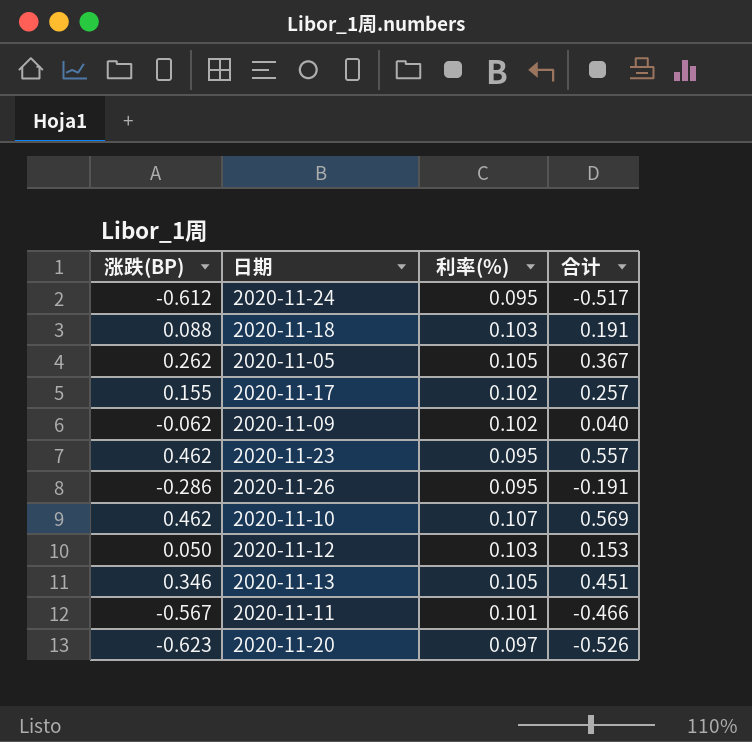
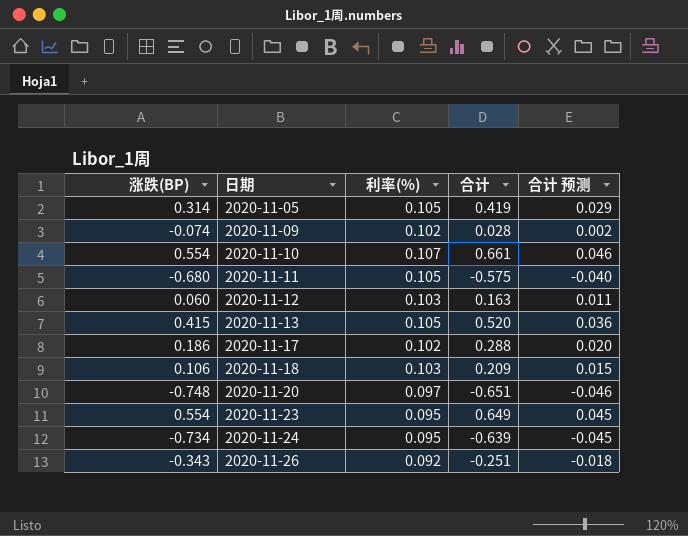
row order: none -> 日期 ascending
column 合计 预测 | formula: none -> [合计] * 0.07
2020-11-05 | 涨跌(BP): 0.262 -> 0.314
2020-11-05 | 合计: 0.367 -> 0.419
2020-11-09 | 涨跌(BP): -0.062 -> -0.074
2020-11-09 | 合计: 0.040 -> 0.028
2020-11-10 | 涨跌(BP): 0.462 -> 0.554
2020-11-10 | 合计: 0.569 -> 0.661
2020-11-11 | 涨跌(BP): -0.567 -> -0.680
2020-11-11 | 利率(%): 0.101 -> 0.105
2020-11-11 | 合计: -0.466 -> -0.575
2020-11-12 | 涨跌(BP): 0.050 -> 0.060
2020-11-12 | 合计: 0.153 -> 0.163
2020-11-13 | 涨跌(BP): 0.346 -> 0.415
2020-11-13 | 合计: 0.451 -> 0.520
2020-11-17 | 涨跌(BP): 0.155 -> 0.186
2020-11-17 | 合计: 0.257 -> 0.288
2020-11-18 | 涨跌(BP): 0.088 -> 0.106
2020-11-18 | 合计: 0.191 -> 0.209
2020-11-20 | 涨跌(BP): -0.623 -> -0.748
2020-11-20 | 合计: -0.526 -> -0.651
2020-11-23 | 涨跌(BP): 0.462 -> 0.554
2020-11-23 | 合计: 0.557 -> 0.649
2020-11-24 | 涨跌(BP): -0.612 -> -0.734
2020-11-24 | 合计: -0.517 -> -0.639
2020-11-26 | 涨跌(BP): -0.286 -> -0.343
2020-11-26 | 利率(%): 0.095 -> 0.092
2020-11-26 | 合计: -0.191 -> -0.251

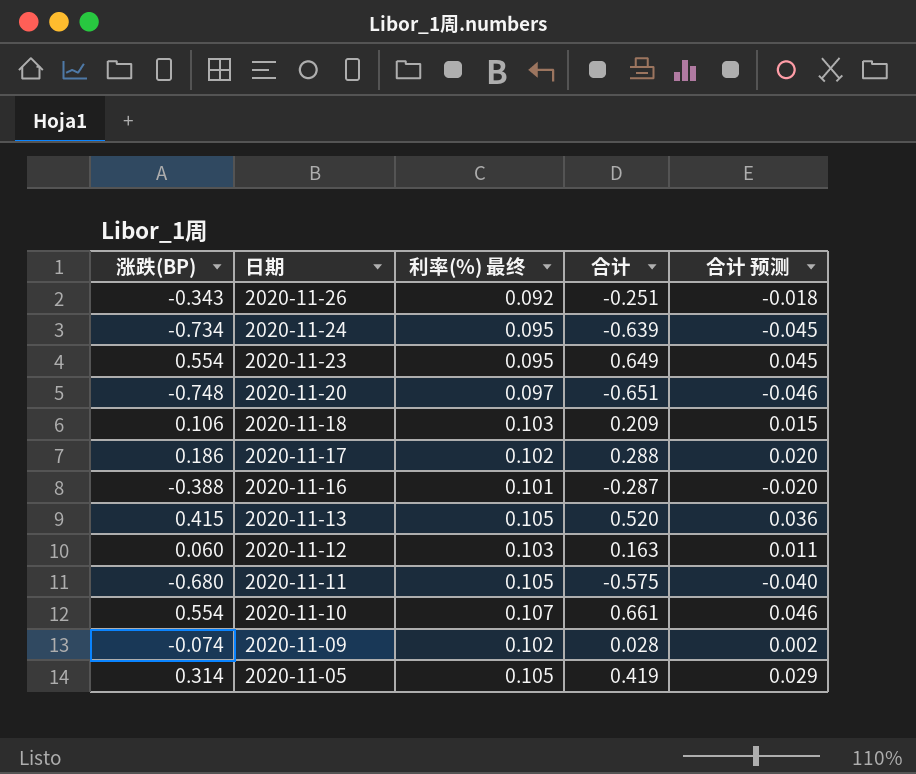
row order: 日期 ascending -> 日期 descending
column name: 利率(%) -> 利率(%) 最终
row 2020-11-16: none -> -0.388 | 0.101 | -0.287 | -0.020

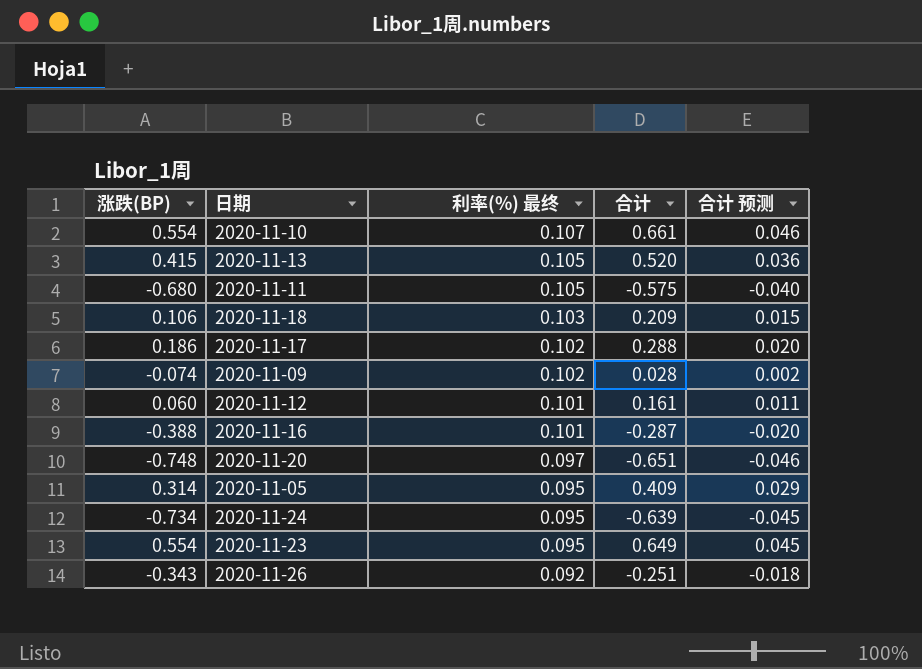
row order: 日期 descending -> 利率(%) 最终 descending
2020-11-12 | 利率(%) 最终: 0.103 -> 0.101
2020-11-12 | 合计: 0.163 -> 0.161
2020-11-05 | 利率(%) 最终: 0.105 -> 0.095
2020-11-05 | 合计: 0.419 -> 0.409

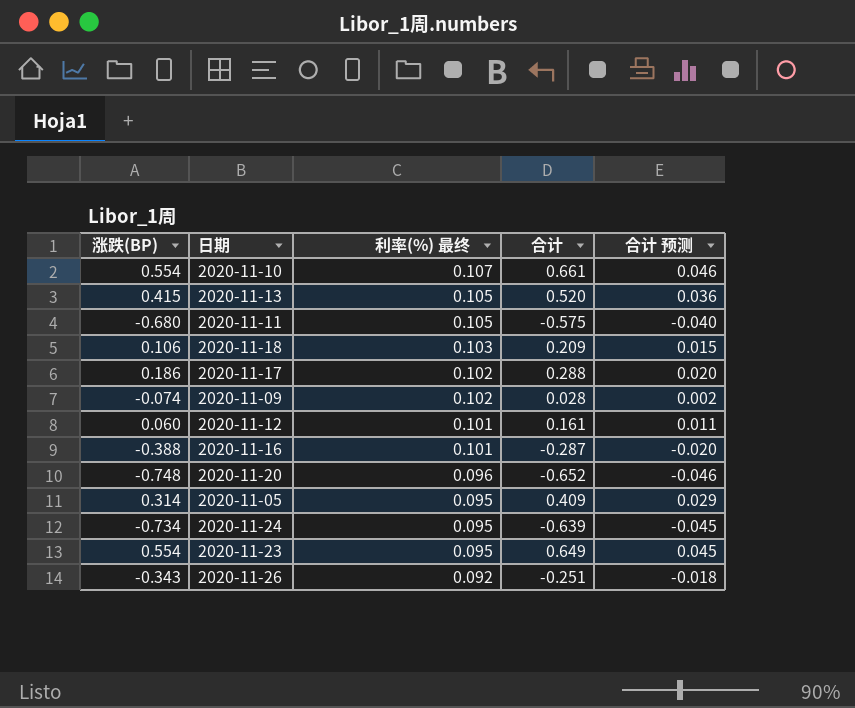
2020-11-20 | 利率(%) 最终: 0.097 -> 0.096
2020-11-20 | 合计: -0.651 -> -0.652

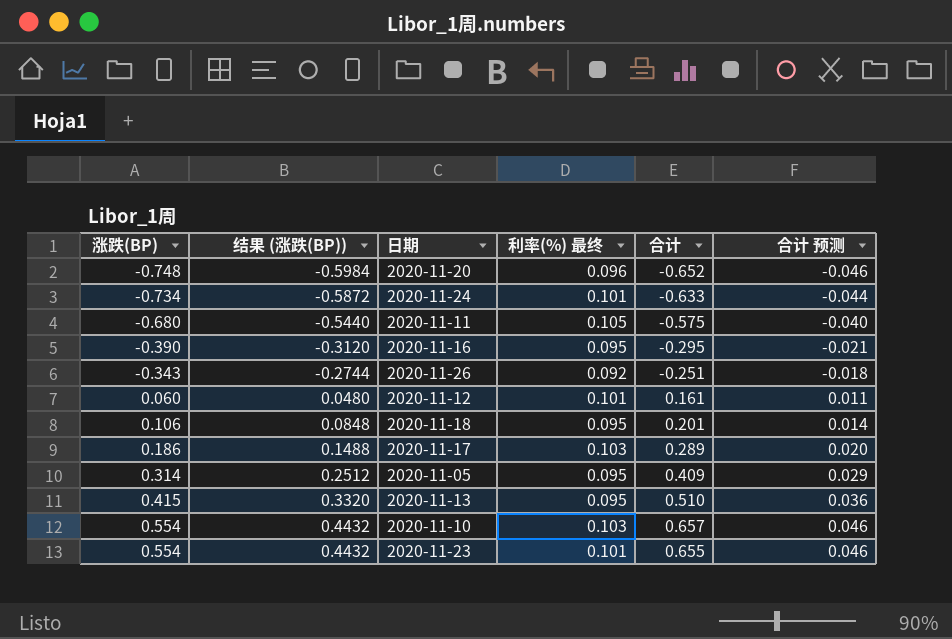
row order: 利率(%) 最终 descending -> 涨跌(BP) ascending
column 结果 (涨跌(BP)) | formula: none -> [涨跌(BP)] * 0.8
row 2020-11-09: -0.074 | 0.102 | 0.028 | 0.002 -> none
2020-11-24 | 利率(%) 最终: 0.095 -> 0.101
2020-11-24 | 合计: -0.639 -> -0.633
2020-11-24 | 合计 预测: -0.045 -> -0.044
2020-11-16 | 涨跌(BP): -0.388 -> -0.390
2020-11-16 | 利率(%) 最终: 0.101 -> 0.095
2020-11-16 | 合计: -0.287 -> -0.295
2020-11-16 | 合计 预测: -0.020 -> -0.021
2020-11-18 | 利率(%) 最终: 0.103 -> 0.095
2020-11-18 | 合计: 0.209 -> 0.201
2020-11-18 | 合计 预测: 0.015 -> 0.014
2020-11-17 | 利率(%) 最终: 0.102 -> 0.103
2020-11-17 | 合计: 0.288 -> 0.289
2020-11-13 | 利率(%) 最终: 0.105 -> 0.095
2020-11-13 | 合计: 0.520 -> 0.510
2020-11-10 | 利率(%) 最终: 0.107 -> 0.103
2020-11-10 | 合计: 0.661 -> 0.657
2020-11-23 | 利率(%) 最终: 0.095 -> 0.101
2020-11-23 | 合计: 0.649 -> 0.655
2020-11-23 | 合计 预测: 0.045 -> 0.046

